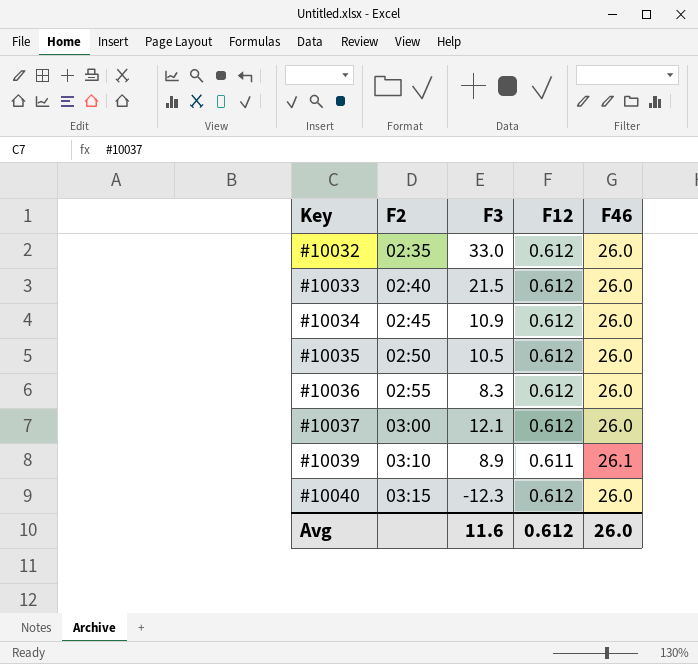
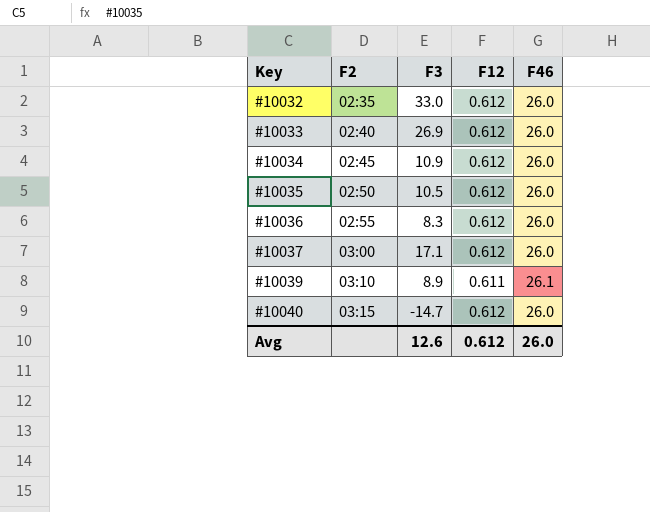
#10033 | F3: 21.5 -> 26.9
#10037 | F3: 12.1 -> 17.1
#10040 | F3: -12.3 -> -14.7
Avg | F3: 11.6 -> 12.6

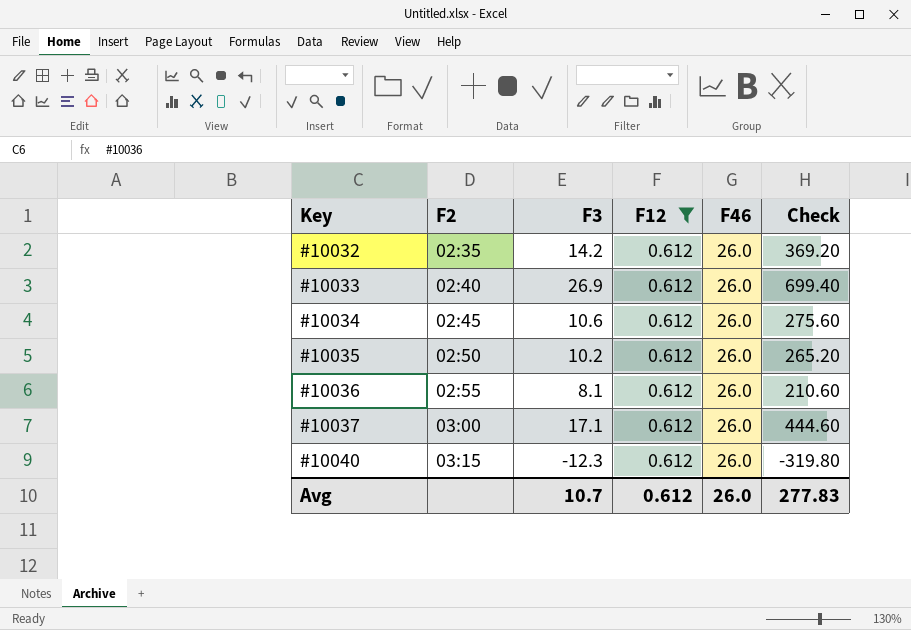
filter: none -> F12 = 0.612
column Check | formula: none -> [F3] * [F46]
#10032 | F3: 33.0 -> 14.2
#10034 | F3: 10.9 -> 10.6
#10035 | F3: 10.5 -> 10.2
#10036 | F3: 8.3 -> 8.1
#10040 | F3: -14.7 -> -12.3
Avg | F3: 12.6 -> 10.7

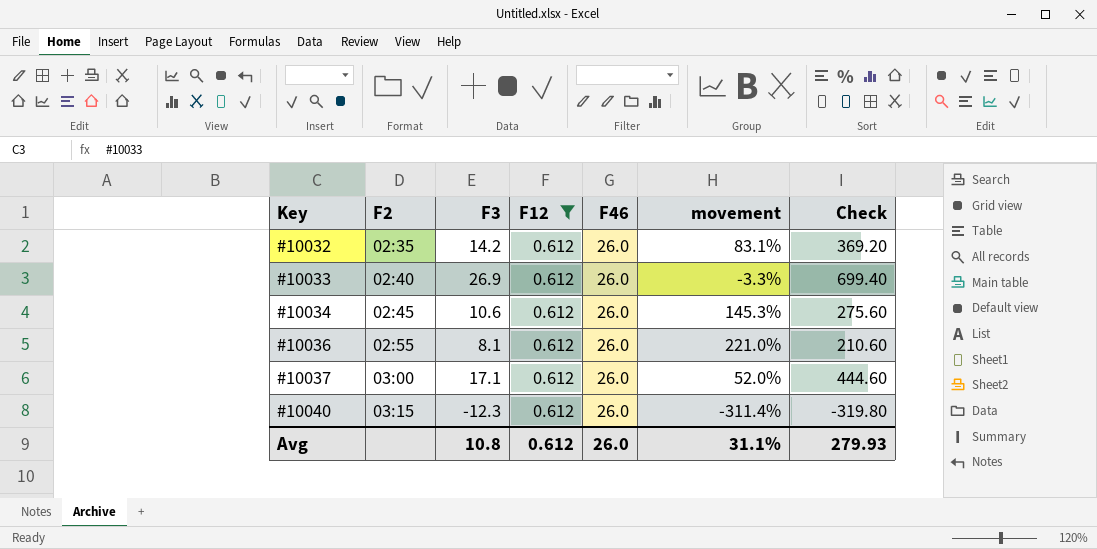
column movement | formula: none -> ([F46] - [F3]) / [F3]
row #10035: 02:50 | 10.2 | 0.612 | 26.0 | 265.20 -> none
Avg | F3: 10.7 -> 10.8
Avg | Check: 277.83 -> 279.93

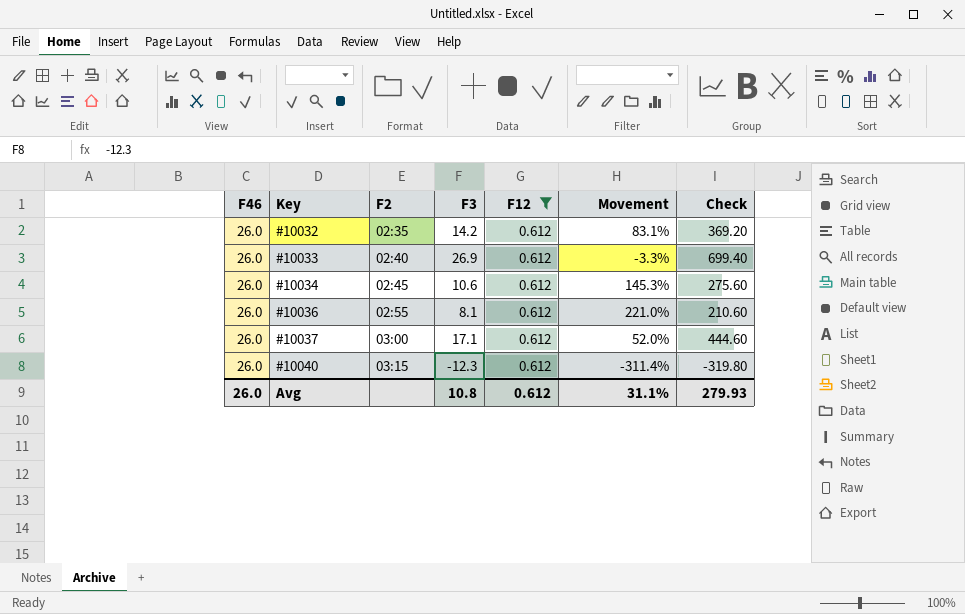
column F46 | position: 5 -> 1
column name: movement -> Movement

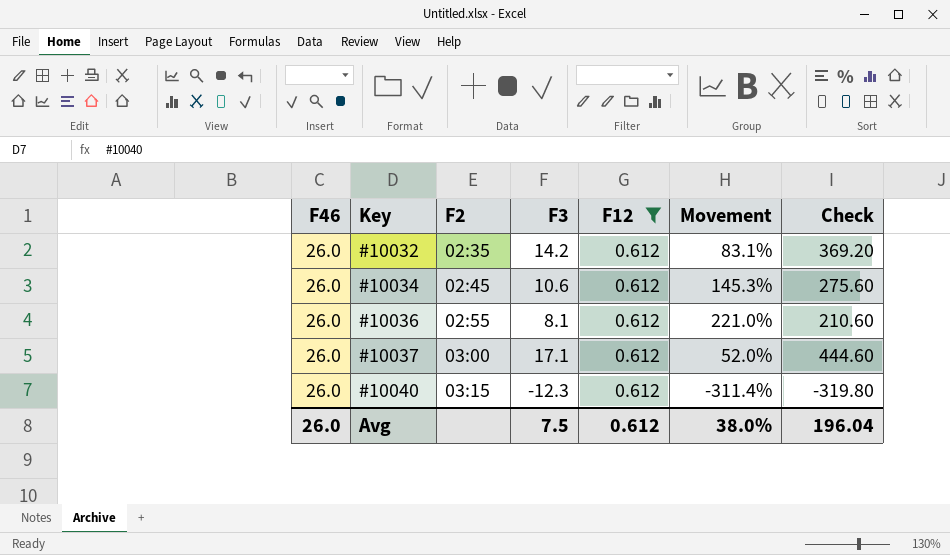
row #10033: 26.0 | 02:40 | 26.9 | 0.612 | -3.3% | 699.40 -> none
Avg | F3: 10.8 -> 7.5
Avg | Movement: 31.1% -> 38.0%
Avg | Check: 279.93 -> 196.04

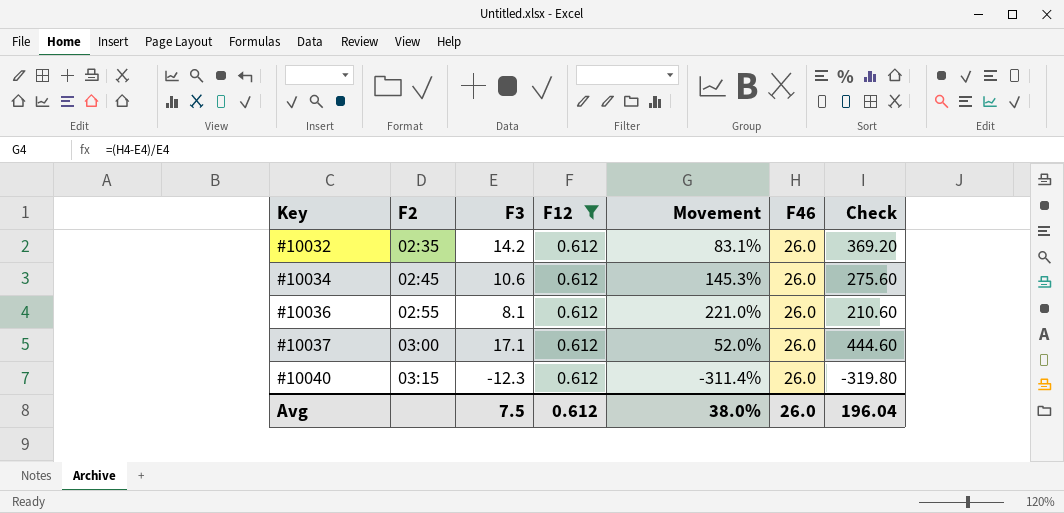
column F46 | position: 1 -> 6

